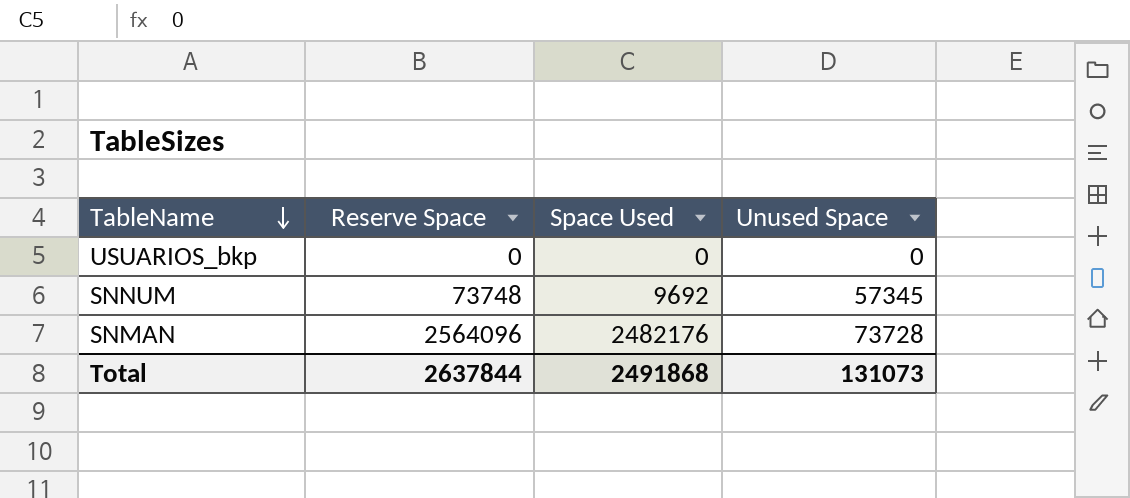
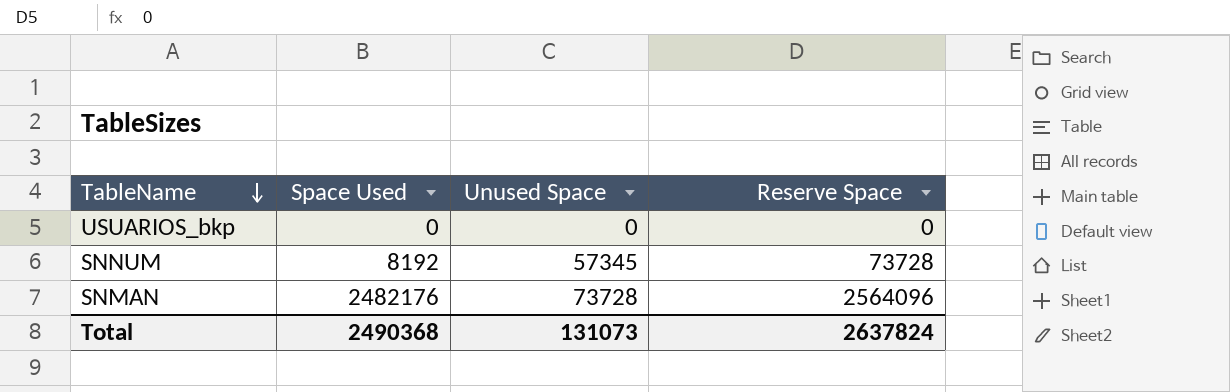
column Reserve Space | position: 2 -> 4
SNNUM | Space Used: 9692 -> 8192
SNNUM | Reserve Space: 73748 -> 73728
Total | Space Used: 2491868 -> 2490368
Total | Reserve Space: 2637844 -> 2637824

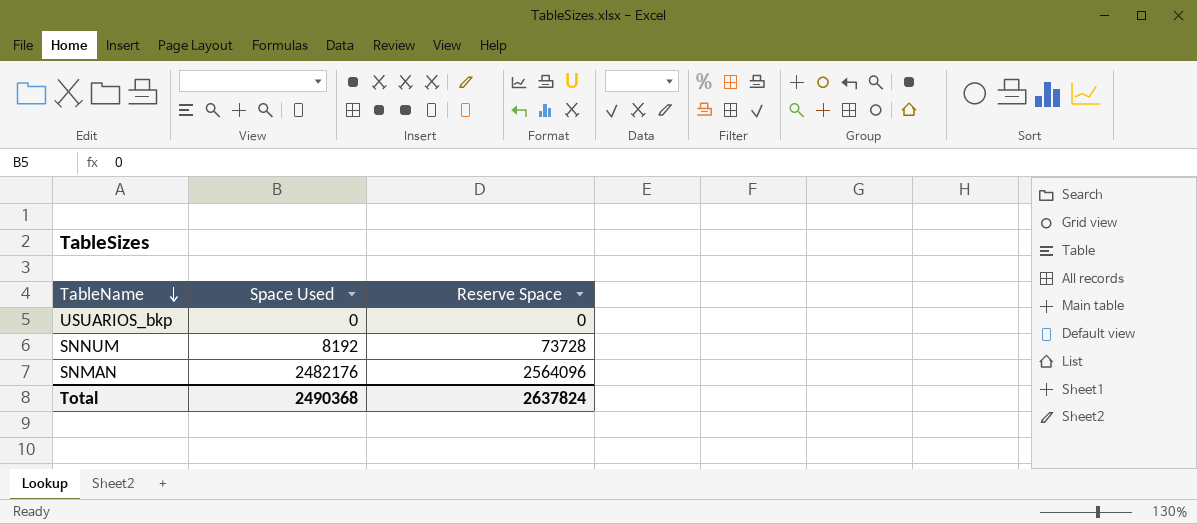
column Unused Space | position: 3 -> none

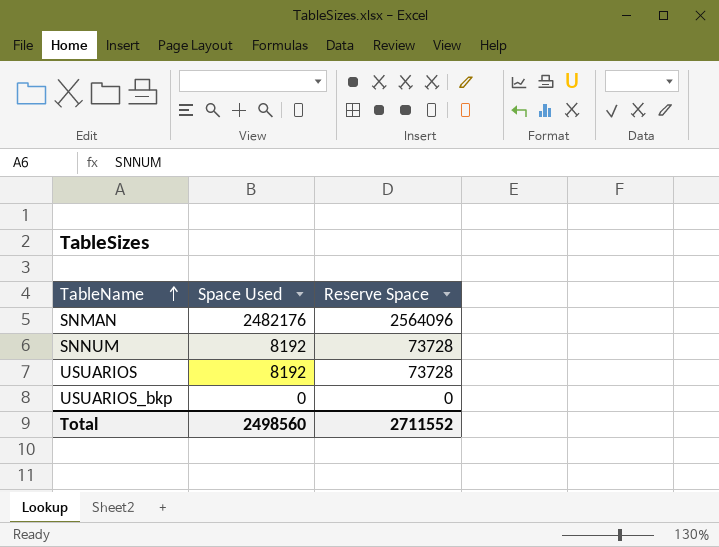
row order: TableName descending -> TableName ascending
row USUARIOS: none -> 8192 | 73728
Total | Space Used: 2490368 -> 2498560
Total | Reserve Space: 2637824 -> 2711552

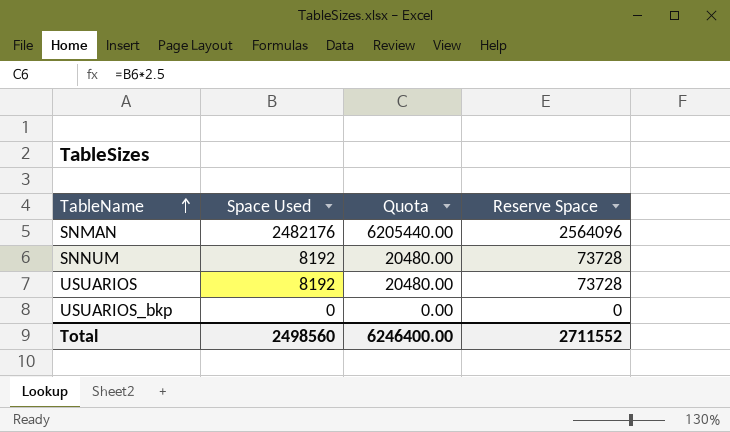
column Quota | formula: none -> [Space Used] * 2.5

